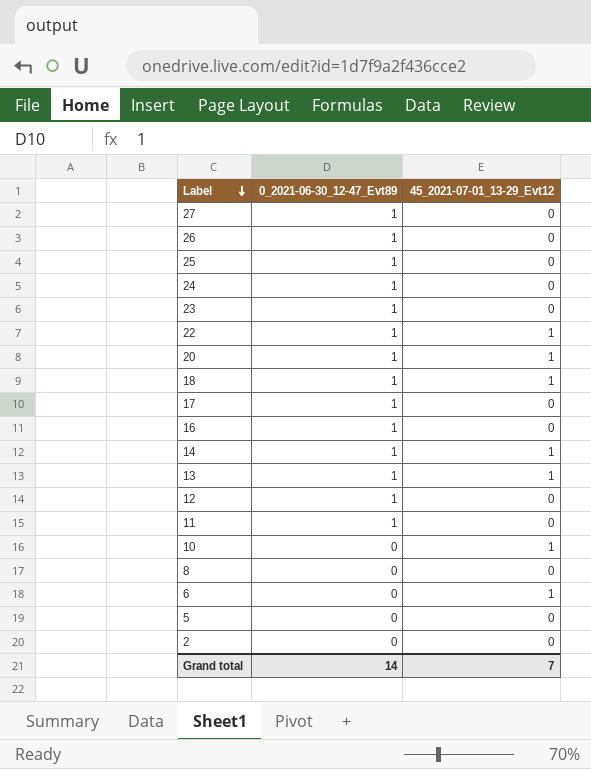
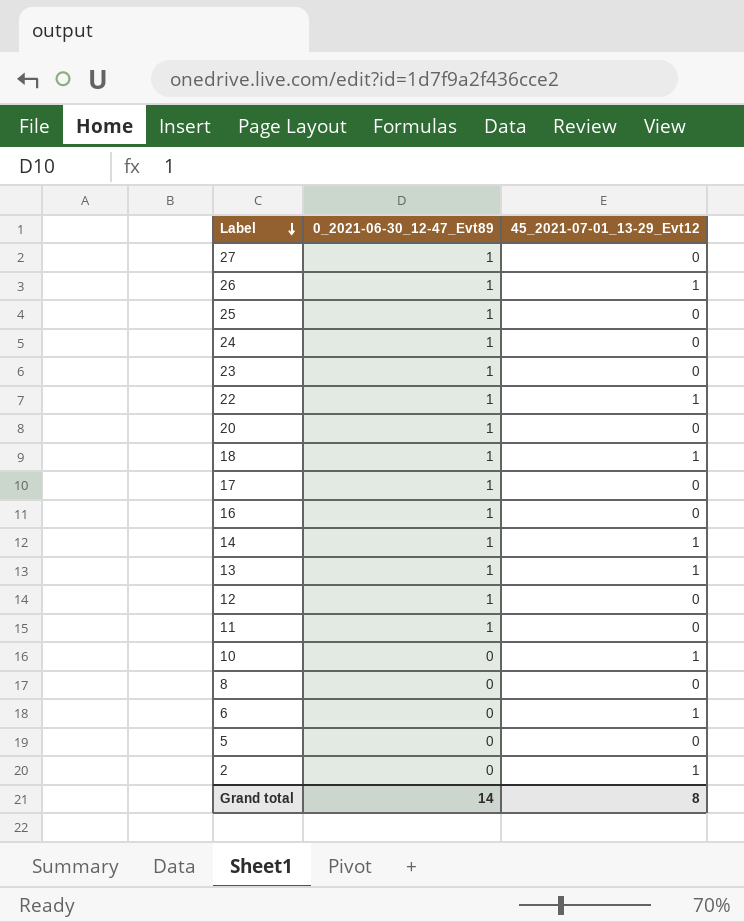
26 | 45_2021-07-01_13-29_Evt12: 0 -> 1
20 | 45_2021-07-01_13-29_Evt12: 1 -> 0
2 | 45_2021-07-01_13-29_Evt12: 0 -> 1
Grand total | 45_2021-07-01_13-29_Evt12: 7 -> 8

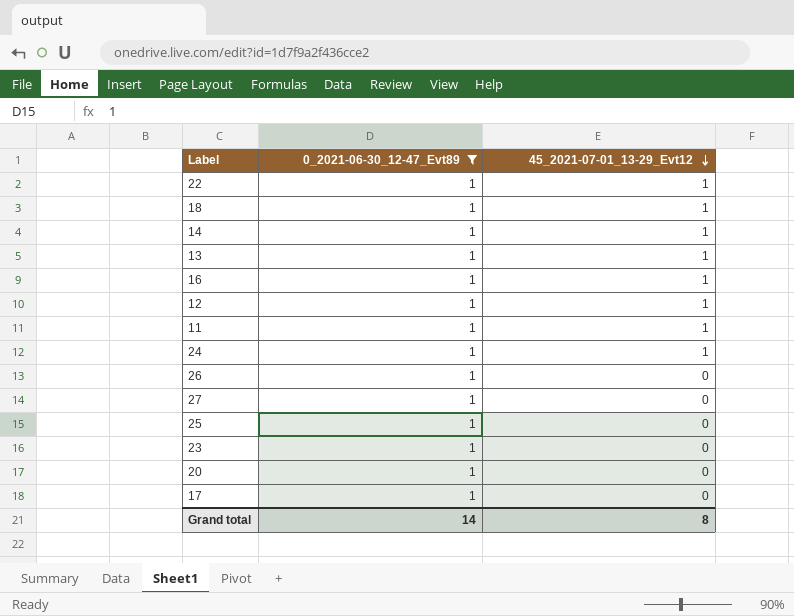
filter: none -> 0_2021-06-30_12-47_Evt89 = 1
row order: Label descending -> 45_2021-07-01_13-29_Evt12 descending
16 | 45_2021-07-01_13-29_Evt12: 0 -> 1
12 | 45_2021-07-01_13-29_Evt12: 0 -> 1
11 | 45_2021-07-01_13-29_Evt12: 0 -> 1
24 | 45_2021-07-01_13-29_Evt12: 0 -> 1
26 | 45_2021-07-01_13-29_Evt12: 1 -> 0

